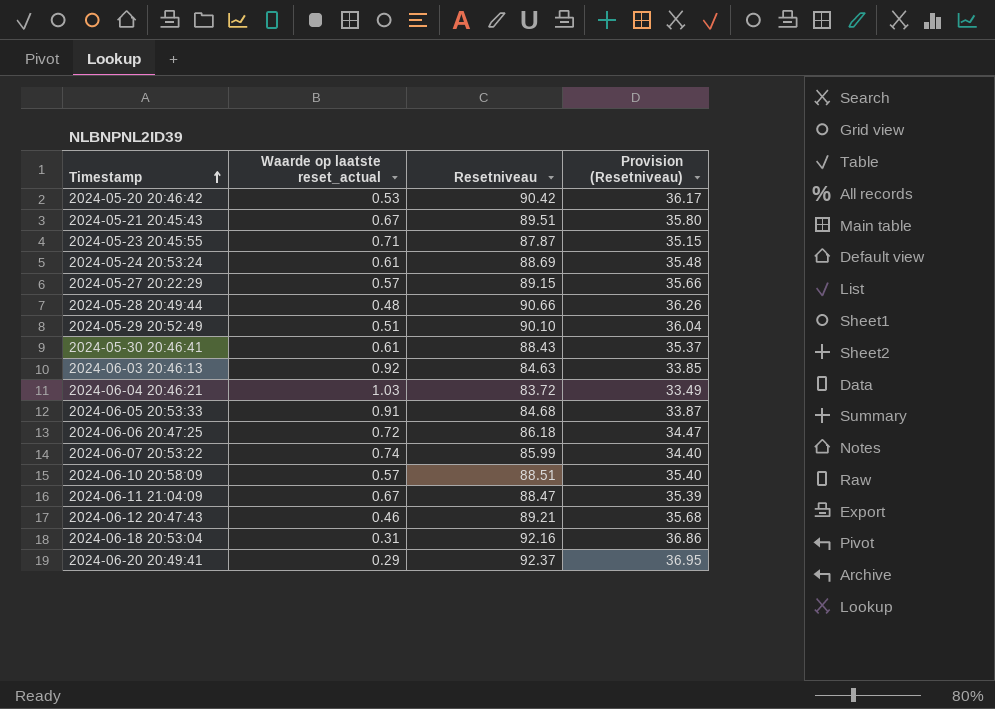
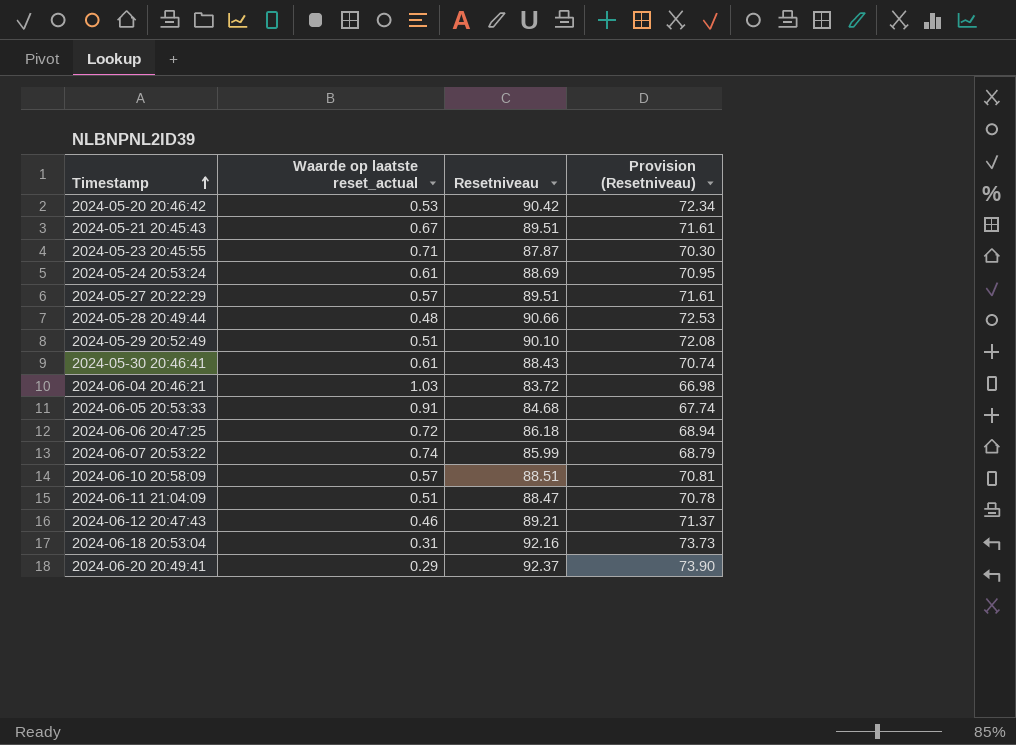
column Provision (Resetniveau) | formula: [Resetniveau] * 0.4 -> [Resetniveau] * 0.8
row 2024-06-03 20:46:13: 0.92 | 84.63 | 33.85 -> none
2024-05-27 20:22:29 | Resetniveau: 89.15 -> 89.51
2024-06-11 21:04:09 | Waarde op laatste reset_actual: 0.67 -> 0.51

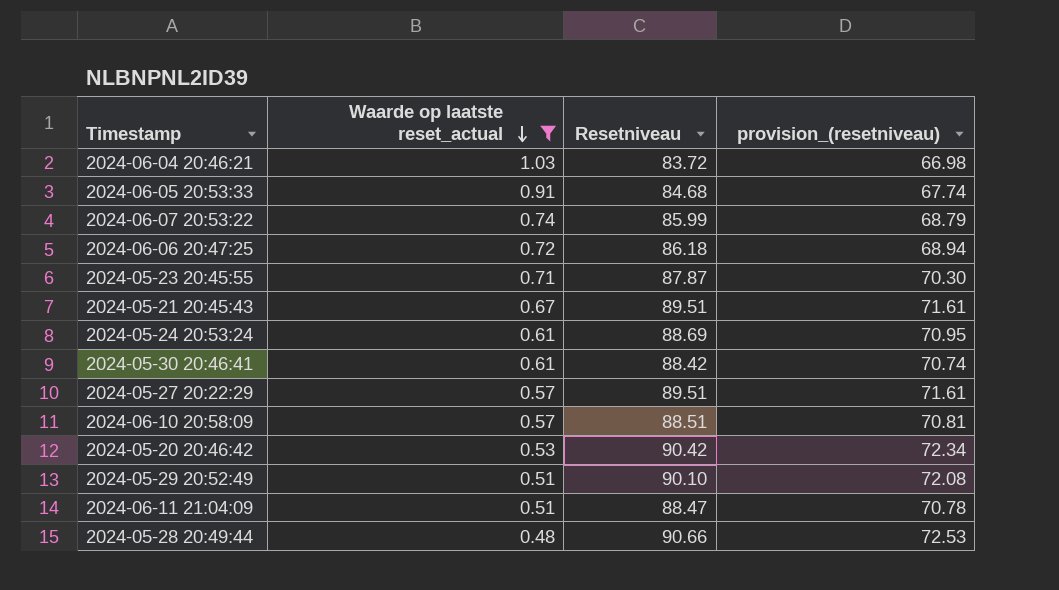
filter: none -> Waarde op laatste reset_actual >= 0.48
row order: Timestamp ascending -> Waarde op laatste reset_actual descending
column name: Provision (Resetniveau) -> provision_(resetniveau)
2024-05-30 20:46:41 | Resetniveau: 88.43 -> 88.42

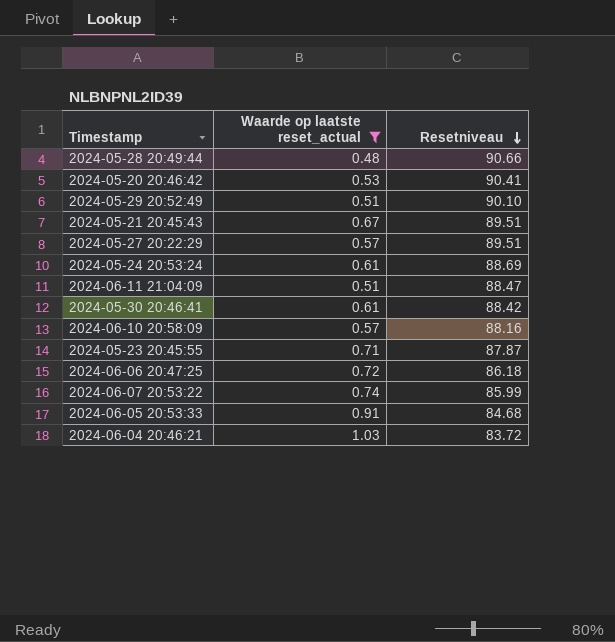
row order: Waarde op laatste reset_actual descending -> Resetniveau descending
column provision_(resetniveau) | formula: [Resetniveau] * 0.8 -> none
2024-05-20 20:46:42 | Resetniveau: 90.42 -> 90.41
2024-06-10 20:58:09 | Resetniveau: 88.51 -> 88.16

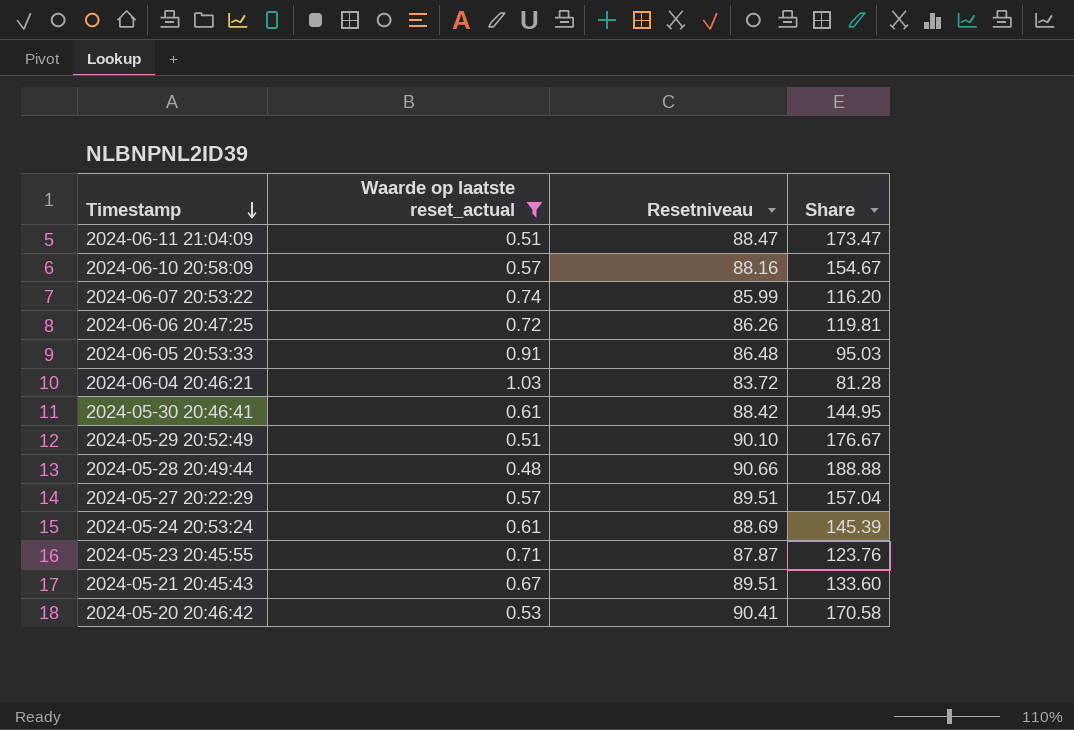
row order: Resetniveau descending -> Timestamp descending
column Share | formula: none -> [Resetniveau] / [Waarde op laatste reset_actual]
2024-06-06 20:47:25 | Resetniveau: 86.18 -> 86.26
2024-06-05 20:53:33 | Resetniveau: 84.68 -> 86.48

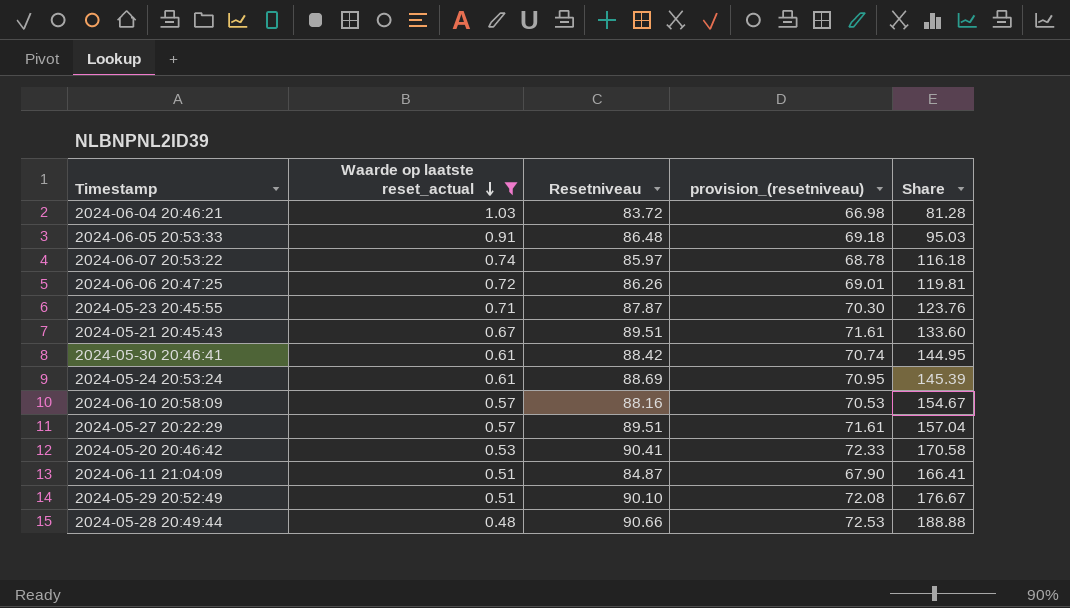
row order: Timestamp descending -> Waarde op laatste reset_actual descending
column provision_(resetniveau) | formula: none -> [Resetniveau] * 0.8
2024-06-07 20:53:22 | Resetniveau: 85.99 -> 85.97
2024-06-07 20:53:22 | Share: 116.20 -> 116.18
2024-06-11 21:04:09 | Resetniveau: 88.47 -> 84.87
2024-06-11 21:04:09 | Share: 173.47 -> 166.41

